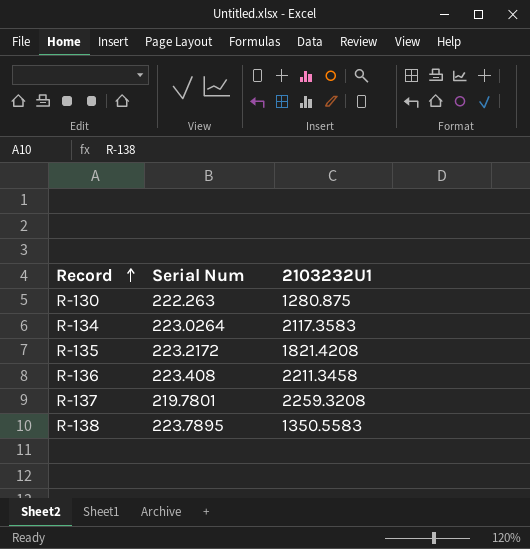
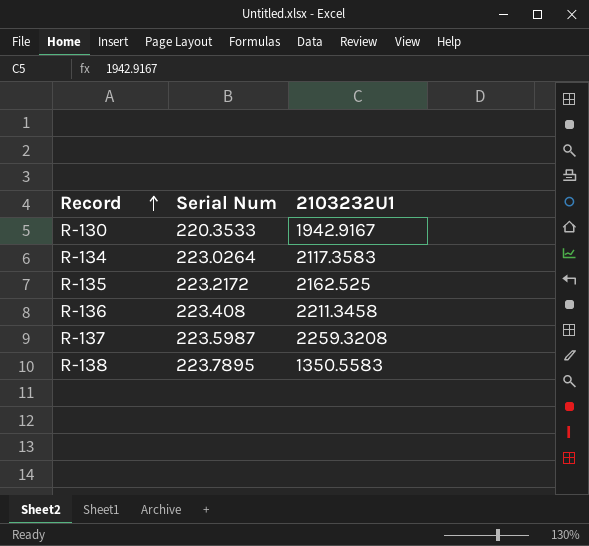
R-130 | Serial Num: 222.263 -> 220.3533
R-130 | 2103232U1: 1280.875 -> 1942.9167
R-135 | 2103232U1: 1821.4208 -> 2162.525
R-137 | Serial Num: 219.7801 -> 223.5987

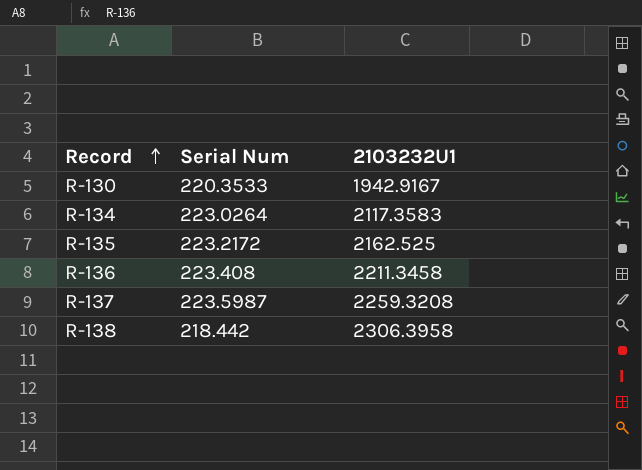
R-138 | Serial Num: 223.7895 -> 218.442
R-138 | 2103232U1: 1350.5583 -> 2306.3958

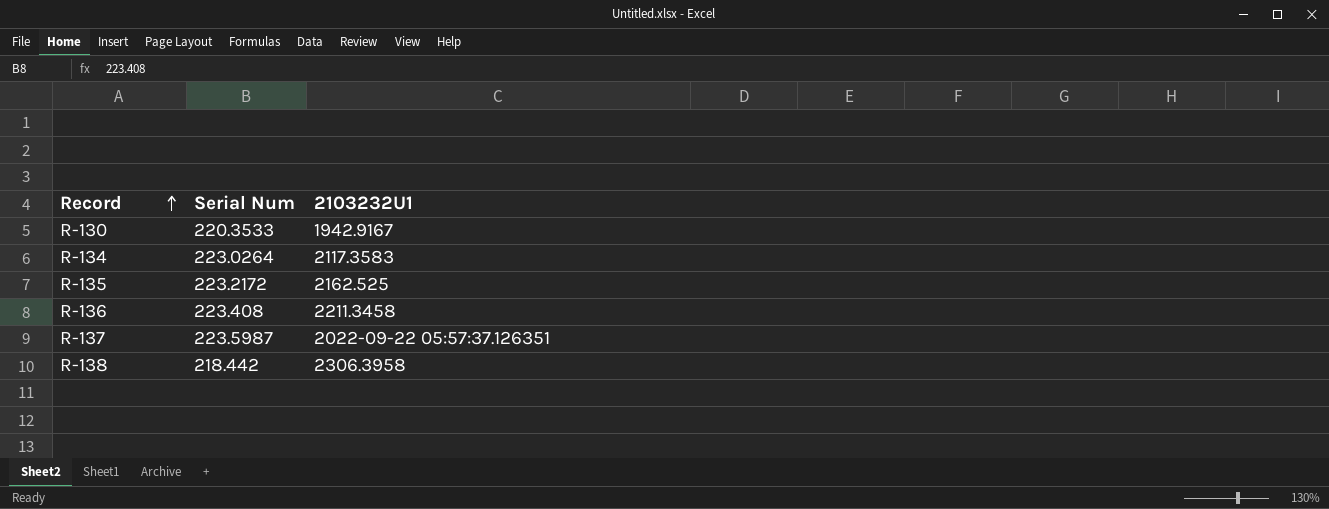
R-137 | 2103232U1: 2259.3208 -> 2022-09-22 05:57:37.126351

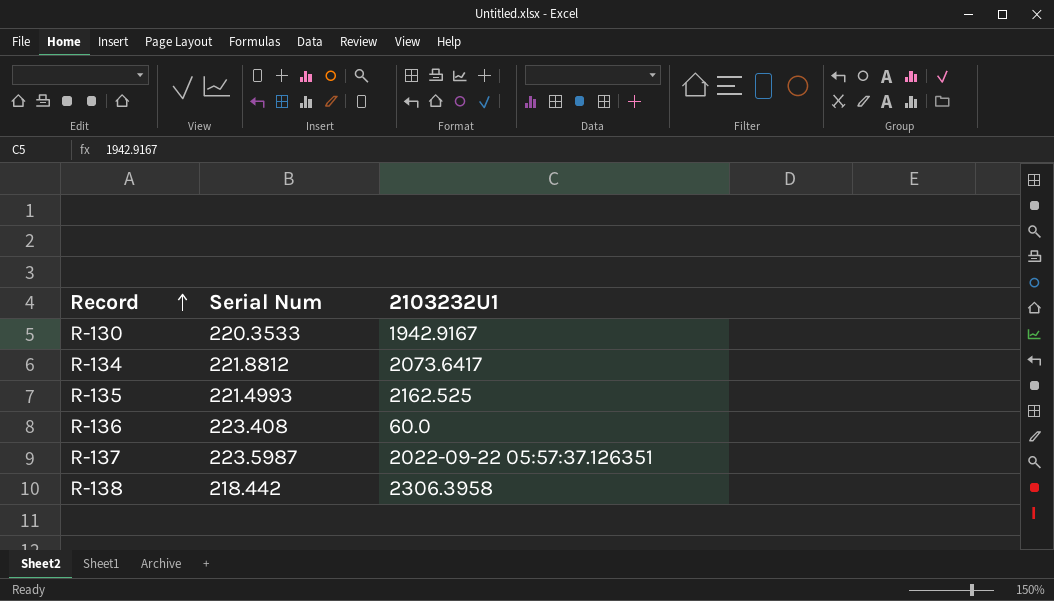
R-134 | Serial Num: 223.0264 -> 221.8812
R-134 | 2103232U1: 2117.3583 -> 2073.6417
R-135 | Serial Num: 223.2172 -> 221.4993
R-136 | 2103232U1: 2211.3458 -> 60.0

